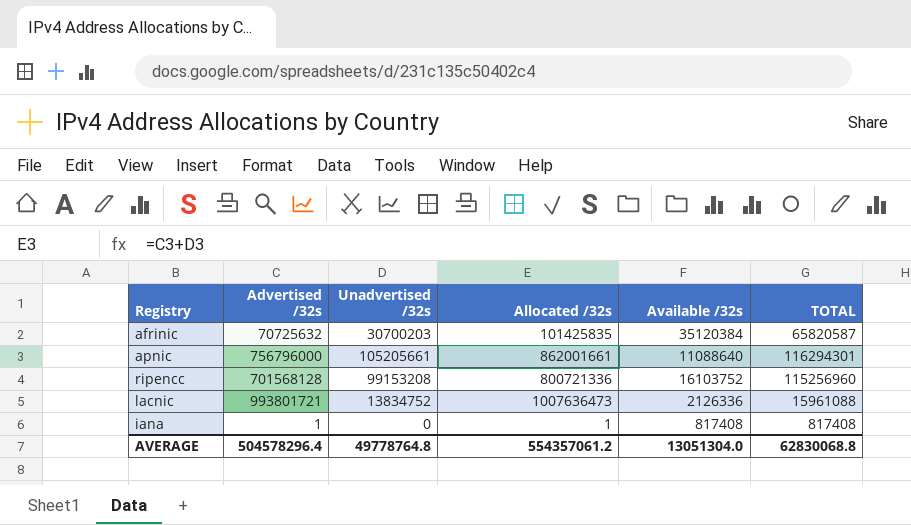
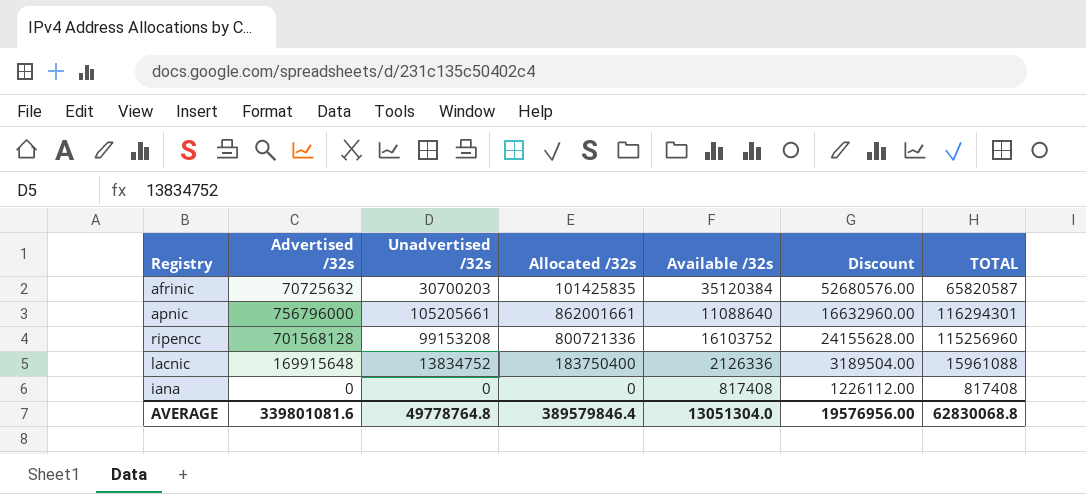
column Discount | formula: none -> [Available /32s] * 1.5
lacnic | Advertised /32s: 993801721 -> 169915648
lacnic | Allocated /32s: 1007636473 -> 183750400
iana | Advertised /32s: 1 -> 0
iana | Allocated /32s: 1 -> 0
AVERAGE | Advertised /32s: 504578296.4 -> 339801081.6
AVERAGE | Allocated /32s: 554357061.2 -> 389579846.4

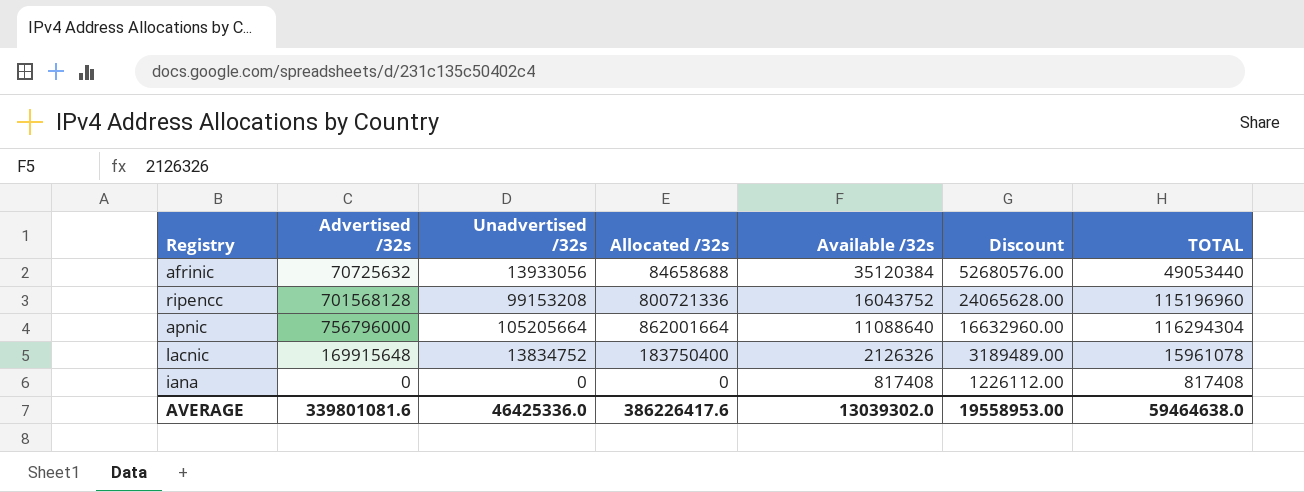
row order: none -> Available /32s descending
afrinic | Unadvertised /32s: 30700203 -> 13933056
afrinic | Allocated /32s: 101425835 -> 84658688
afrinic | TOTAL: 65820587 -> 49053440
ripencc | Available /32s: 16103752 -> 16043752
ripencc | Discount: 24155628.00 -> 24065628.00
ripencc | TOTAL: 115256960 -> 115196960
apnic | Unadvertised /32s: 105205661 -> 105205664
apnic | Allocated /32s: 862001661 -> 862001664
apnic | TOTAL: 116294301 -> 116294304
lacnic | Available /32s: 2126336 -> 2126326
lacnic | Discount: 3189504.00 -> 3189489.00
lacnic | TOTAL: 15961088 -> 15961078
AVERAGE | Unadvertised /32s: 49778764.8 -> 46425336.0
AVERAGE | Allocated /32s: 389579846.4 -> 386226417.6
AVERAGE | Available /32s: 13051304.0 -> 13039302.0
AVERAGE | Discount: 19576956.00 -> 19558953.00
AVERAGE | TOTAL: 62830068.8 -> 59464638.0

